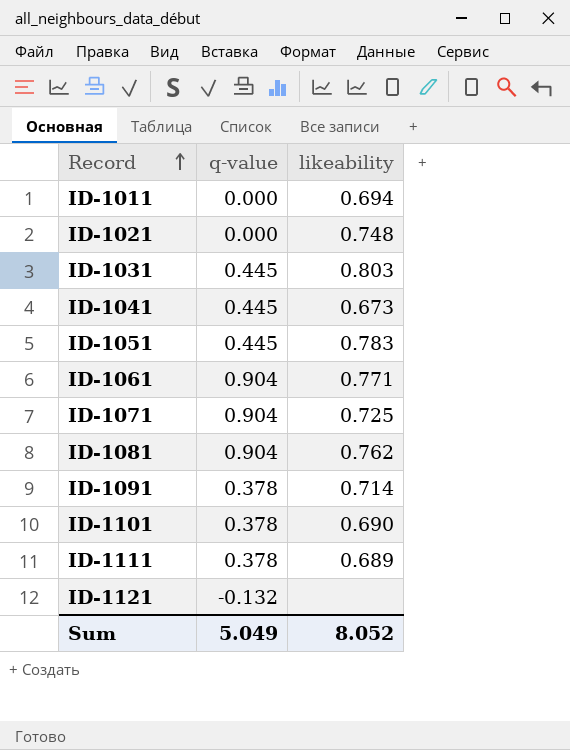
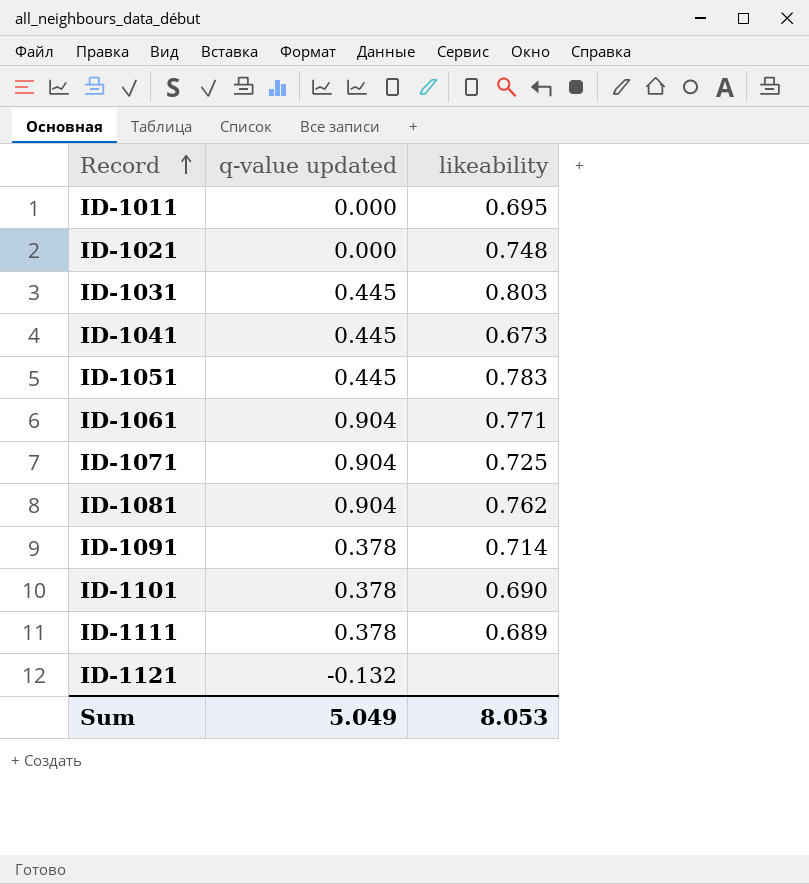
column name: q-value -> q-value updated
ID-1011 | likeability: 0.694 -> 0.695
Sum | likeability: 8.052 -> 8.053

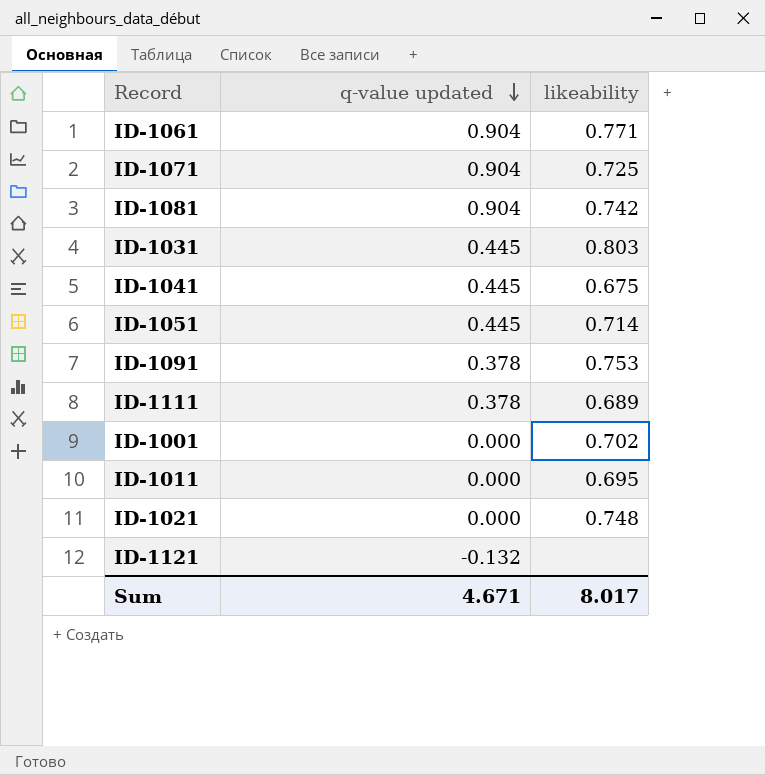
row order: Record ascending -> q-value updated descending
row ID-1101: 0.378 | 0.690 -> none
ID-1081 | likeability: 0.762 -> 0.742
ID-1041 | likeability: 0.673 -> 0.675
ID-1051 | likeability: 0.783 -> 0.714
ID-1091 | likeability: 0.714 -> 0.753
row ID-1001: none -> 0.000 | 0.702
Sum | q-value updated: 5.049 -> 4.671
Sum | likeability: 8.053 -> 8.017

